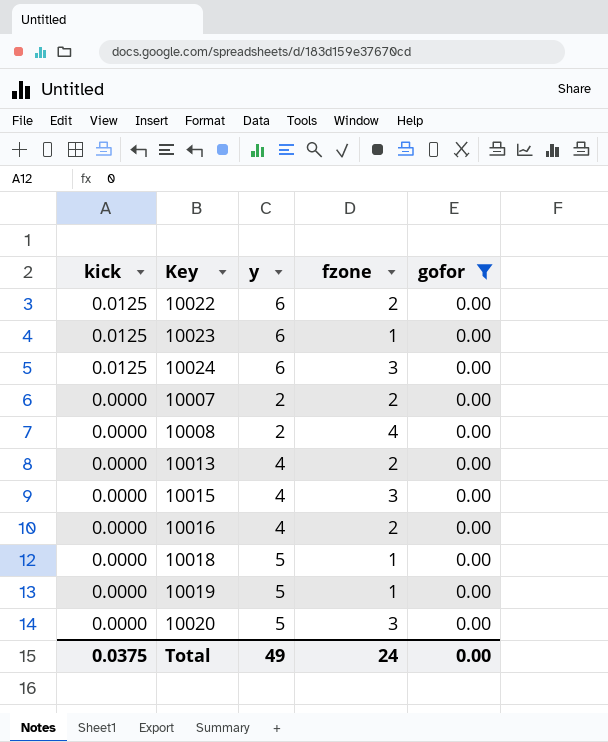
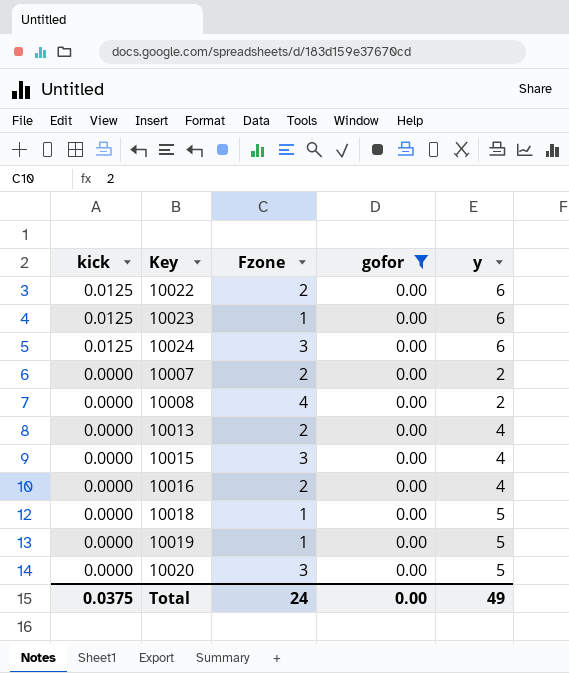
column name: fzone -> Fzone
column y | position: 3 -> 5

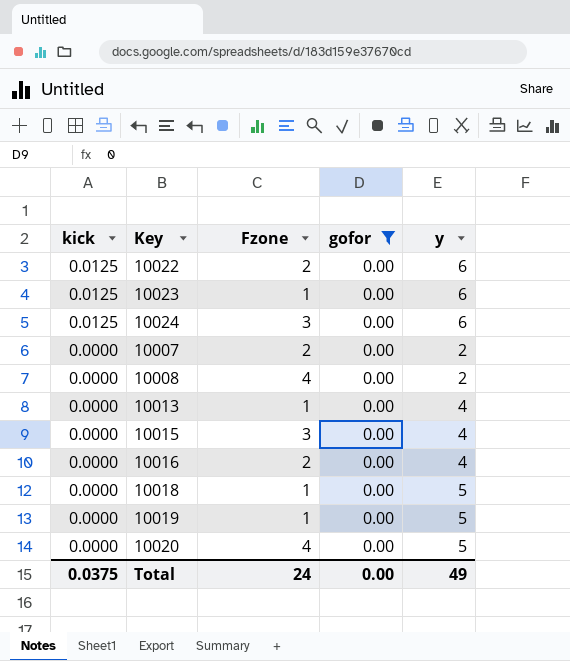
10013 | Fzone: 2 -> 1
10020 | Fzone: 3 -> 4

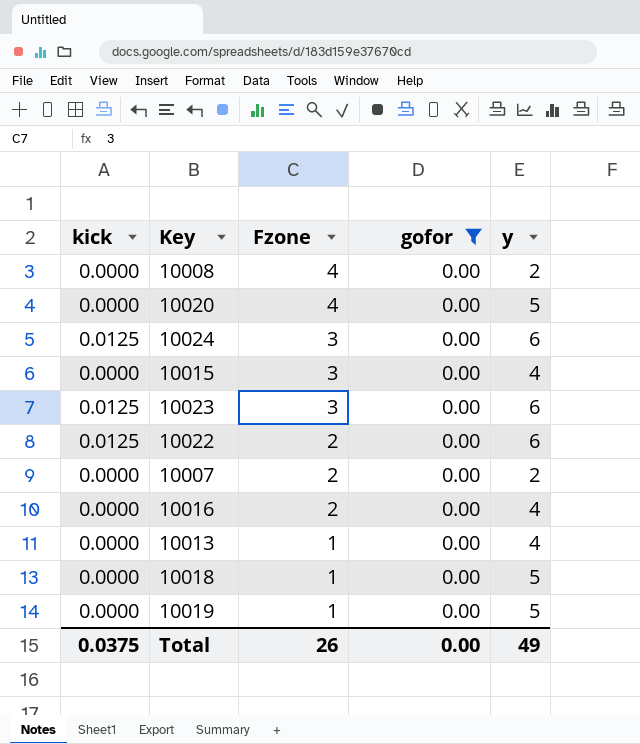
row order: kick descending -> Fzone descending
10023 | Fzone: 1 -> 3
Total | Fzone: 24 -> 26

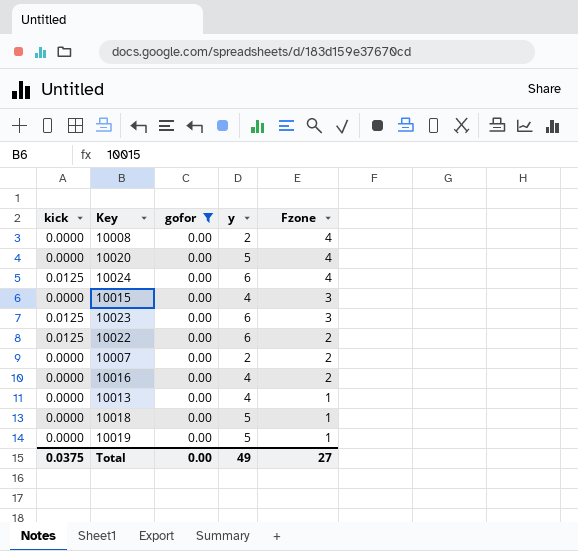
column Fzone | position: 3 -> 5
10024 | Fzone: 3 -> 4
Total | Fzone: 26 -> 27

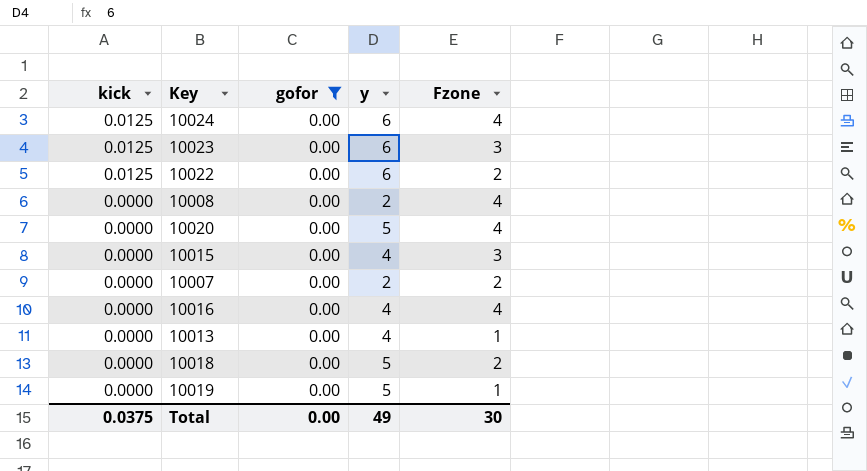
row order: Fzone descending -> kick descending
10016 | Fzone: 2 -> 4
10018 | Fzone: 1 -> 2
Total | Fzone: 27 -> 30

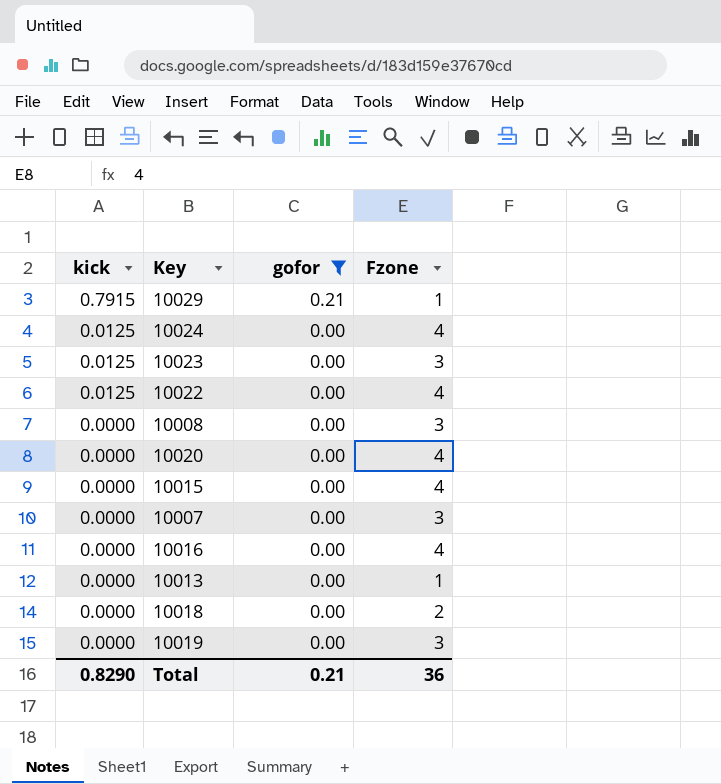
column y | position: 4 -> none
row 10029: none -> 0.7915 | 0.21 | 1
10022 | Fzone: 2 -> 4
10008 | Fzone: 4 -> 3
10015 | Fzone: 3 -> 4
10007 | Fzone: 2 -> 3
10019 | Fzone: 1 -> 3
Total | kick: 0.0375 -> 0.8290
Total | gofor: 0.00 -> 0.21
Total | Fzone: 30 -> 36

